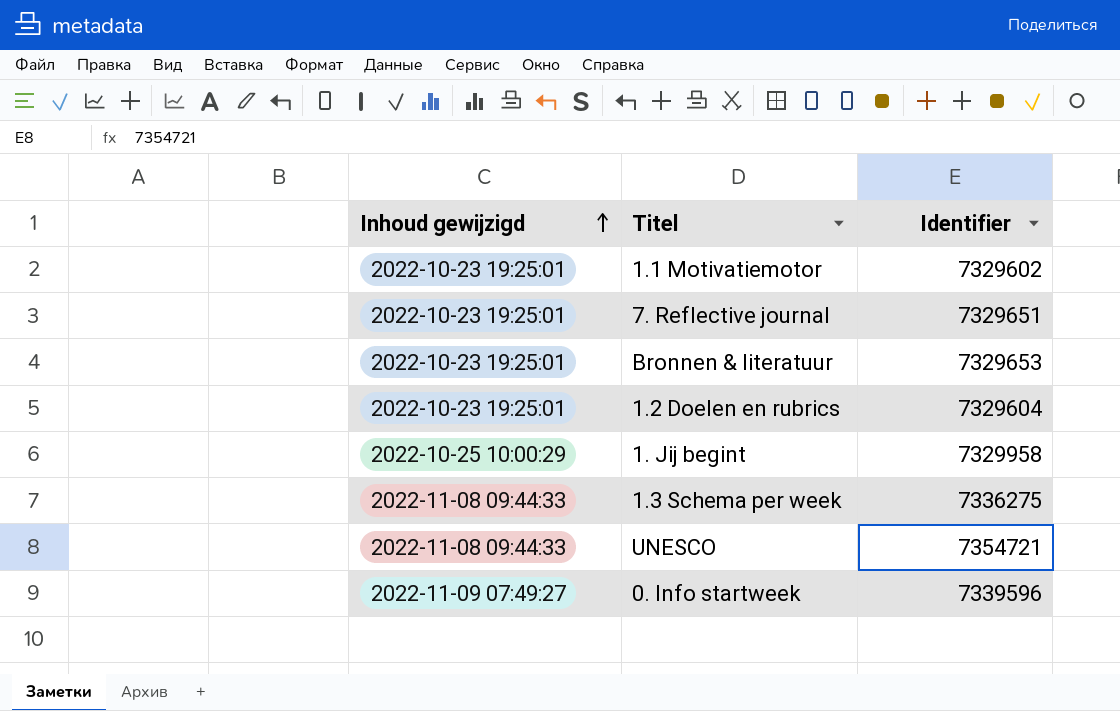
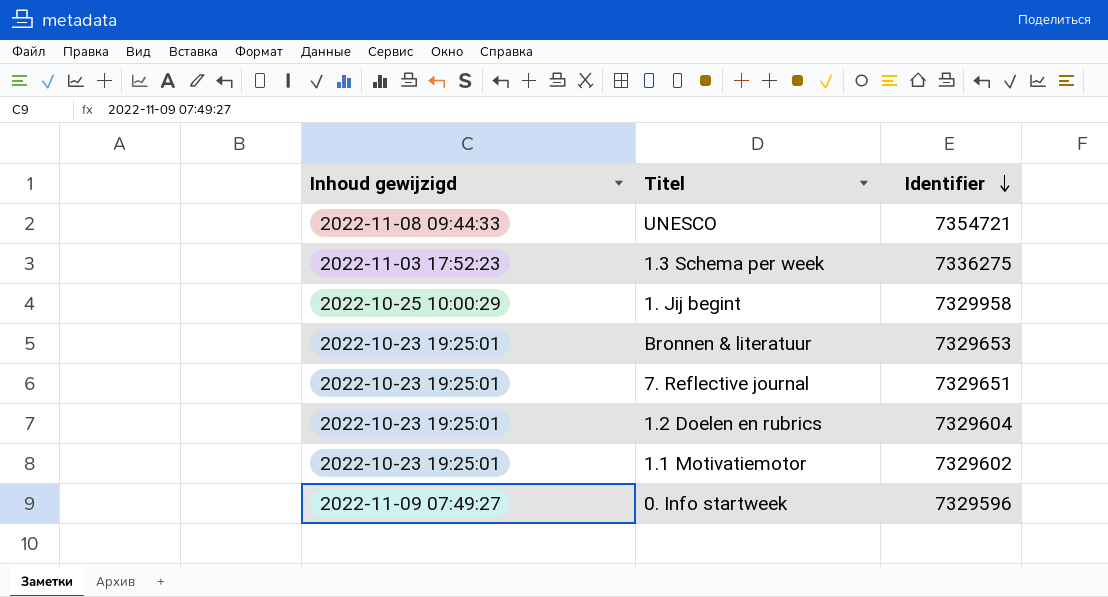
row order: Inhoud gewijzigd ascending -> Identifier descending
1.3 Schema per week | Inhoud gewijzigd: 2022-11-08 09:44:33 -> 2022-11-03 17:52:23
0. Info startweek | Identifier: 7339596 -> 7329596

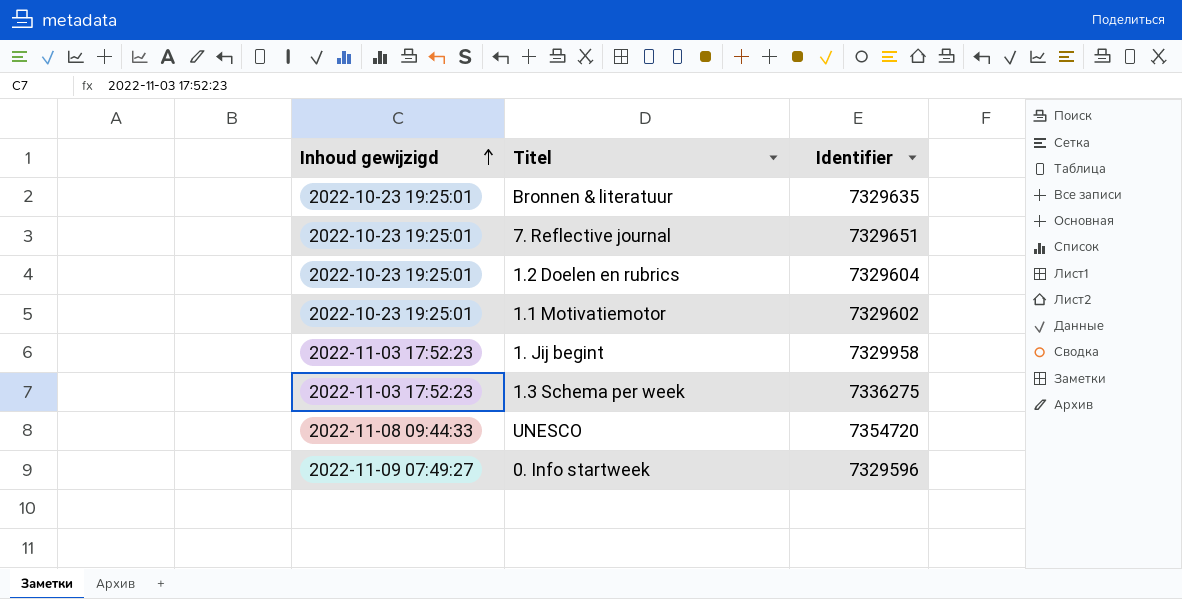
row order: Identifier descending -> Inhoud gewijzigd ascending
Bronnen & literatuur | Identifier: 7329653 -> 7329635
1. Jij begint | Inhoud gewijzigd: 2022-10-25 10:00:29 -> 2022-11-03 17:52:23
UNESCO | Identifier: 7354721 -> 7354720

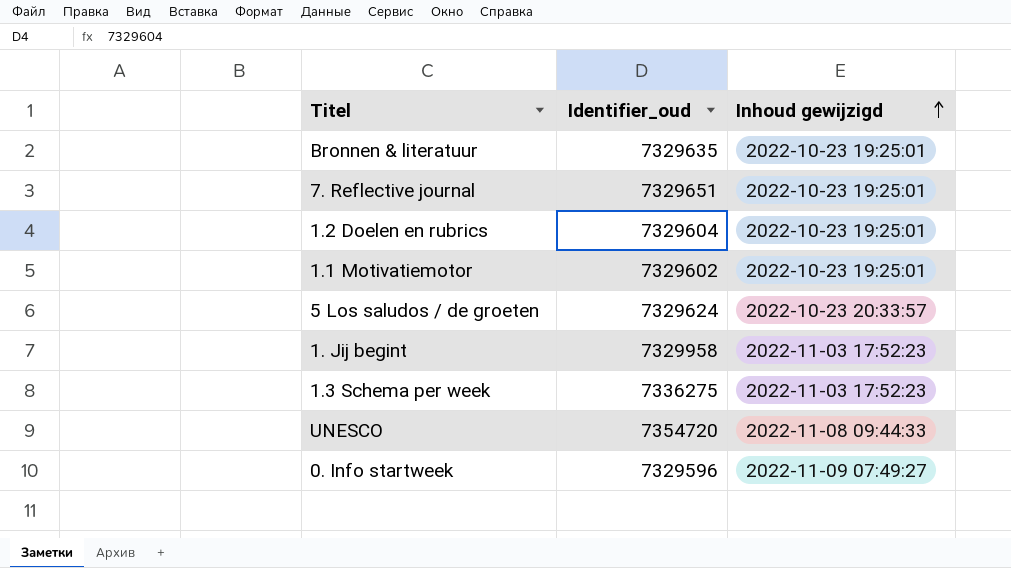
column name: Identifier -> Identifier_oud
column Inhoud gewijzigd | position: 1 -> 3
row 5 Los saludos / de groeten: none -> 7329624 | 2022-10-23 20:33:57

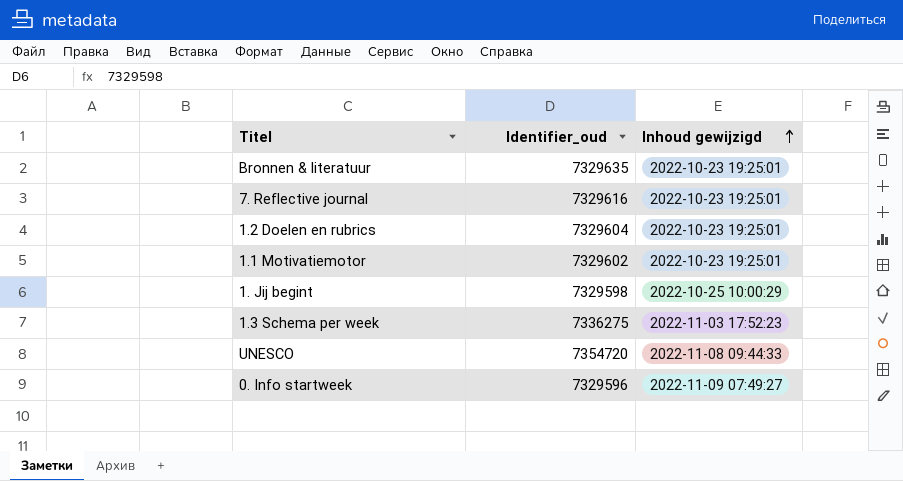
row 5 Los saludos / de groeten: 7329624 | 2022-10-23 20:33:57 -> none
7. Reflective journal | Identifier_oud: 7329651 -> 7329616
1. Jij begint | Identifier_oud: 7329958 -> 7329598
1. Jij begint | Inhoud gewijzigd: 2022-11-03 17:52:23 -> 2022-10-25 10:00:29

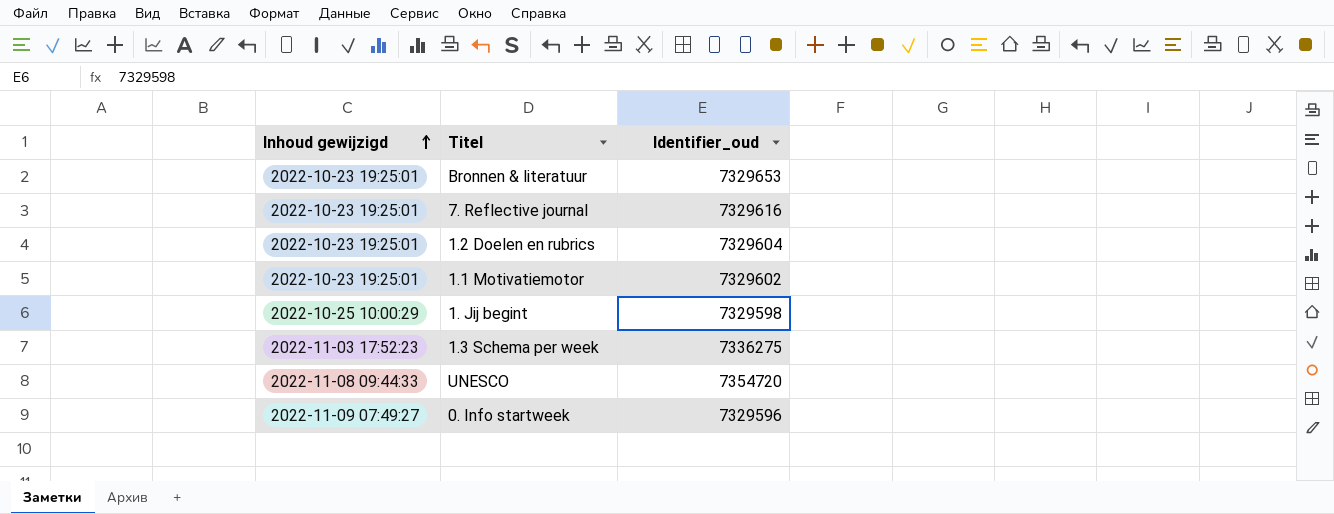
column Inhoud gewijzigd | position: 3 -> 1
Bronnen & literatuur | Identifier_oud: 7329635 -> 7329653

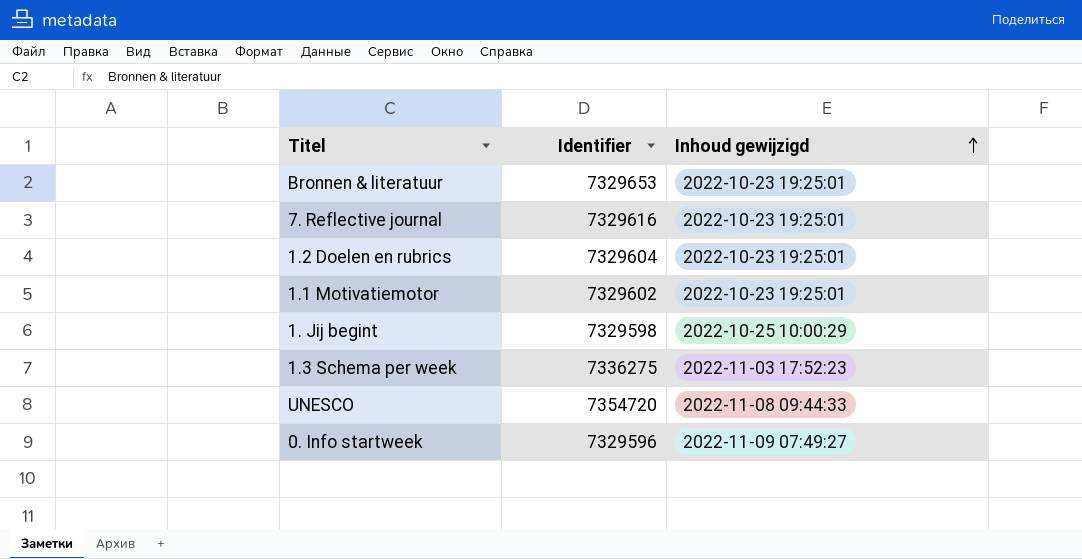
column name: Identifier_oud -> Identifier
column Inhoud gewijzigd | position: 1 -> 3

